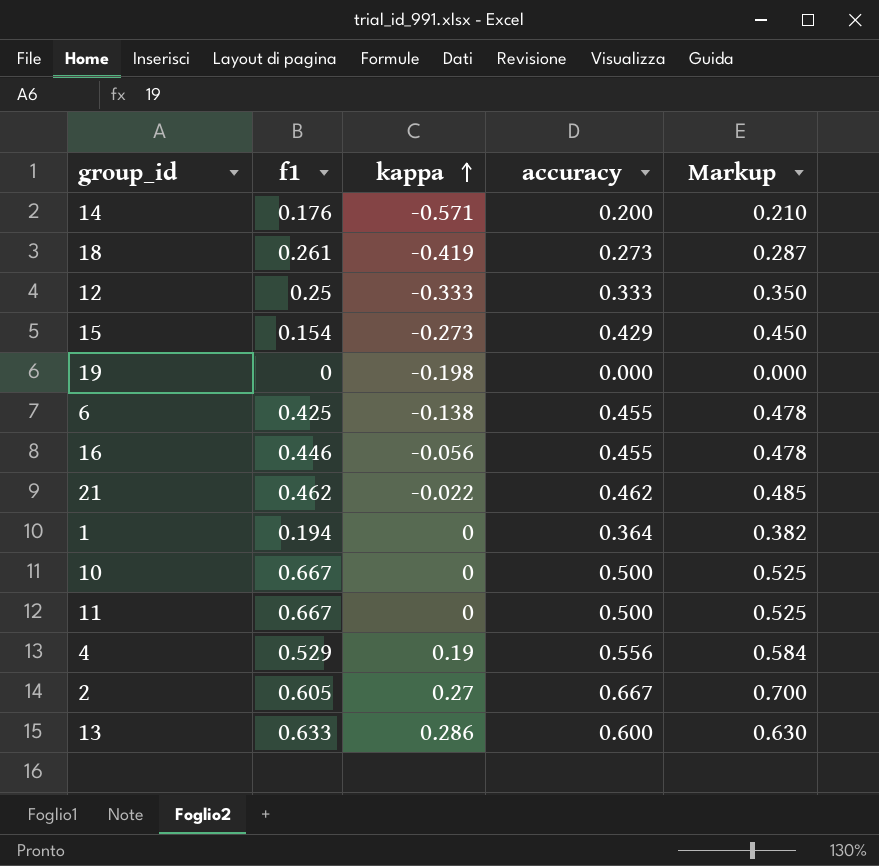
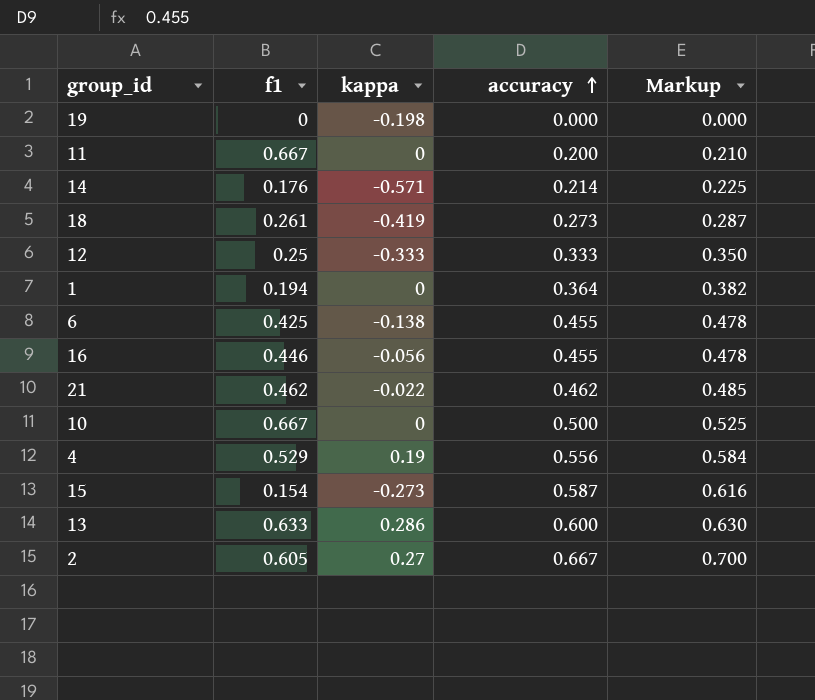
row order: kappa ascending -> accuracy ascending
11 | accuracy: 0.500 -> 0.200
11 | Markup: 0.525 -> 0.210
14 | accuracy: 0.200 -> 0.214
14 | Markup: 0.210 -> 0.225
15 | accuracy: 0.429 -> 0.587
15 | Markup: 0.450 -> 0.616

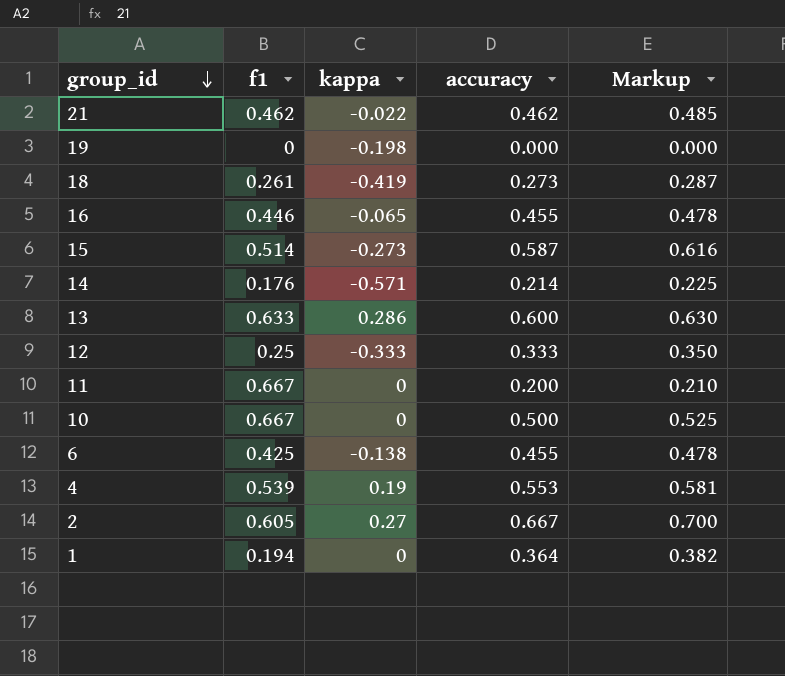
row order: accuracy ascending -> group_id descending
16 | kappa: -0.056 -> -0.065
15 | f1: 0.154 -> 0.514
4 | f1: 0.529 -> 0.539
4 | accuracy: 0.556 -> 0.553
4 | Markup: 0.584 -> 0.581

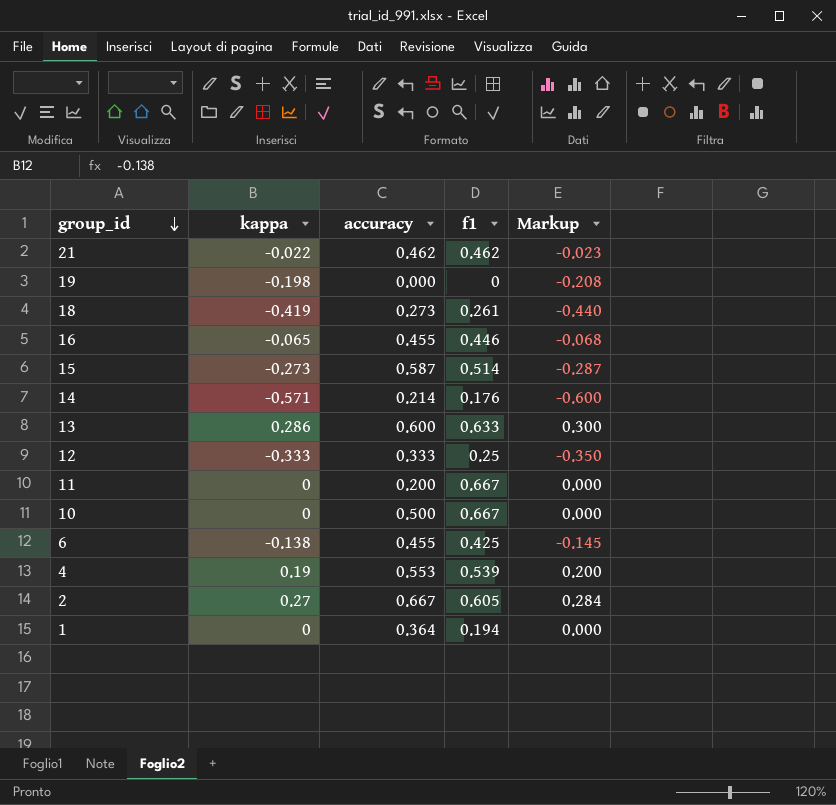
column f1 | position: 2 -> 4
column Markup | formula: [accuracy] * 1.05 -> [kappa] * 1.05

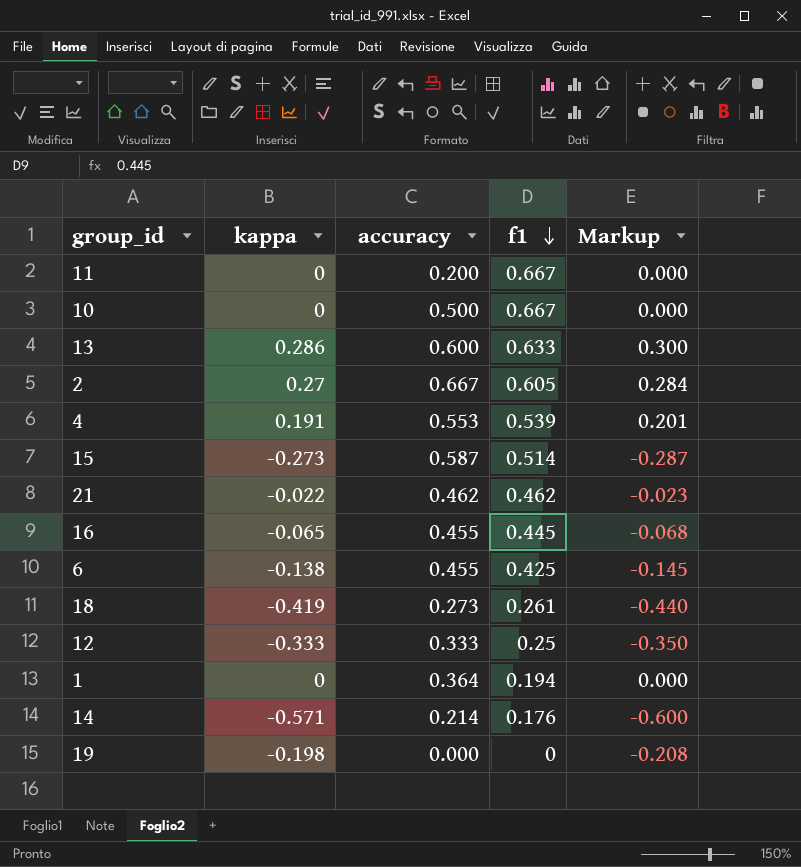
row order: group_id descending -> f1 descending
4 | kappa: 0.19 -> 0.191
4 | Markup: 0.200 -> 0.201
16 | f1: 0.446 -> 0.445

